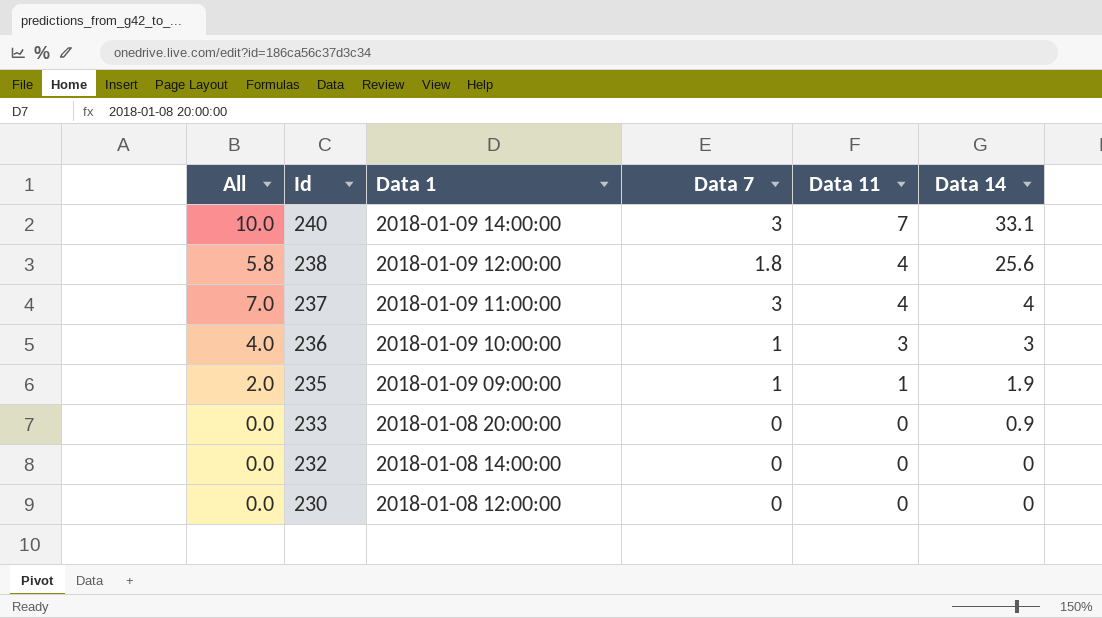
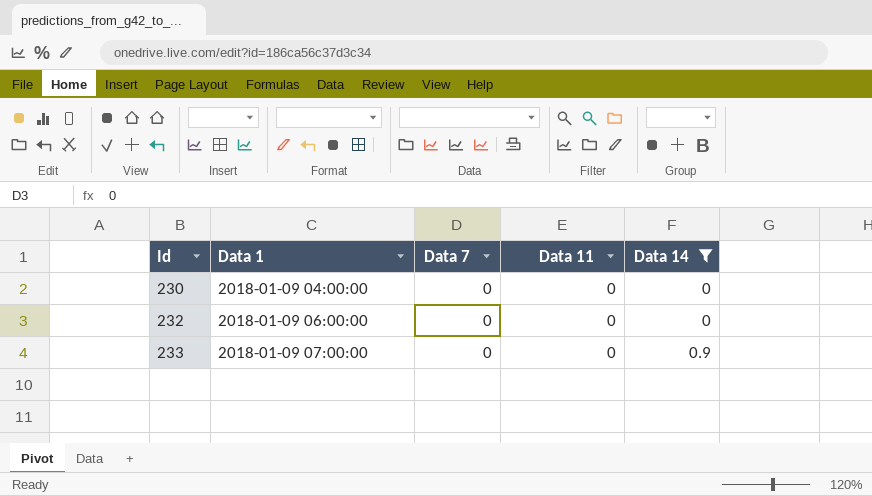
filter: none -> Data 14 <= 0.9
row order: Id descending -> Id ascending
column All | formula: [Data 7] + [Data 11] -> none
230 | Data 1: 2018-01-08 12:00:00 -> 2018-01-09 04:00:00
232 | Data 1: 2018-01-08 14:00:00 -> 2018-01-09 06:00:00
233 | Data 1: 2018-01-08 20:00:00 -> 2018-01-09 07:00:00

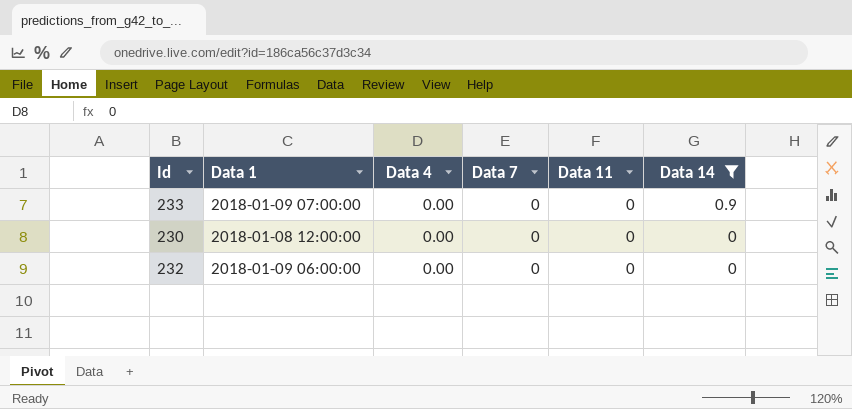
row order: Id ascending -> Data 14 descending
column Data 4 | position: none -> 3
230 | Data 1: 2018-01-09 04:00:00 -> 2018-01-08 12:00:00

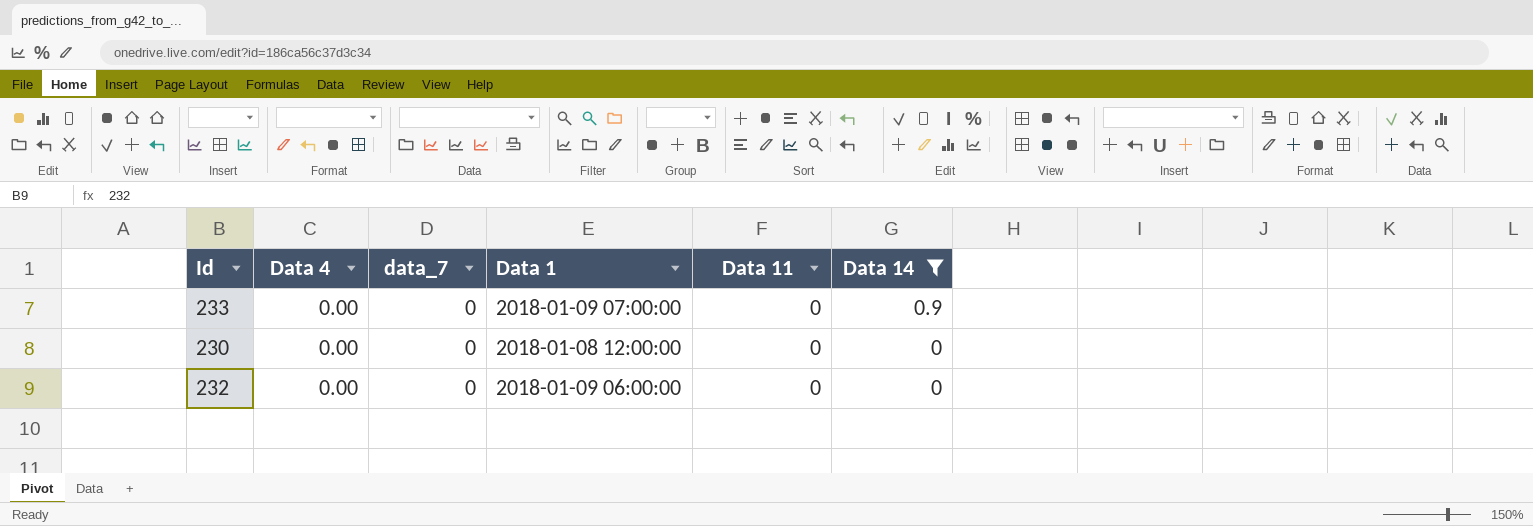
column name: Data 7 -> data_7
column Data 1 | position: 2 -> 4

